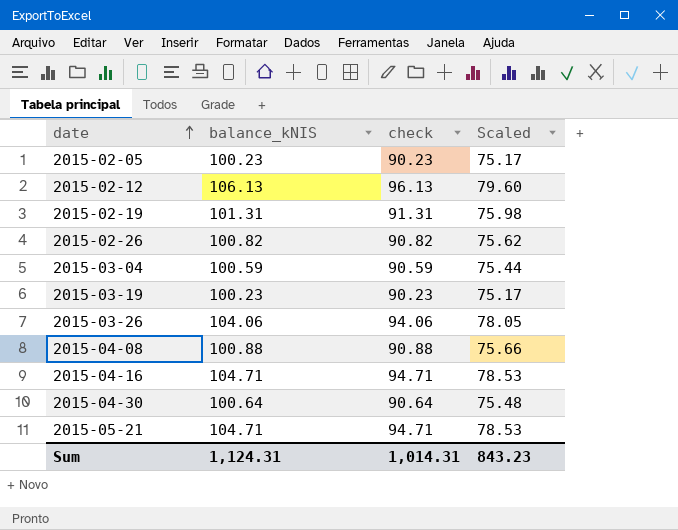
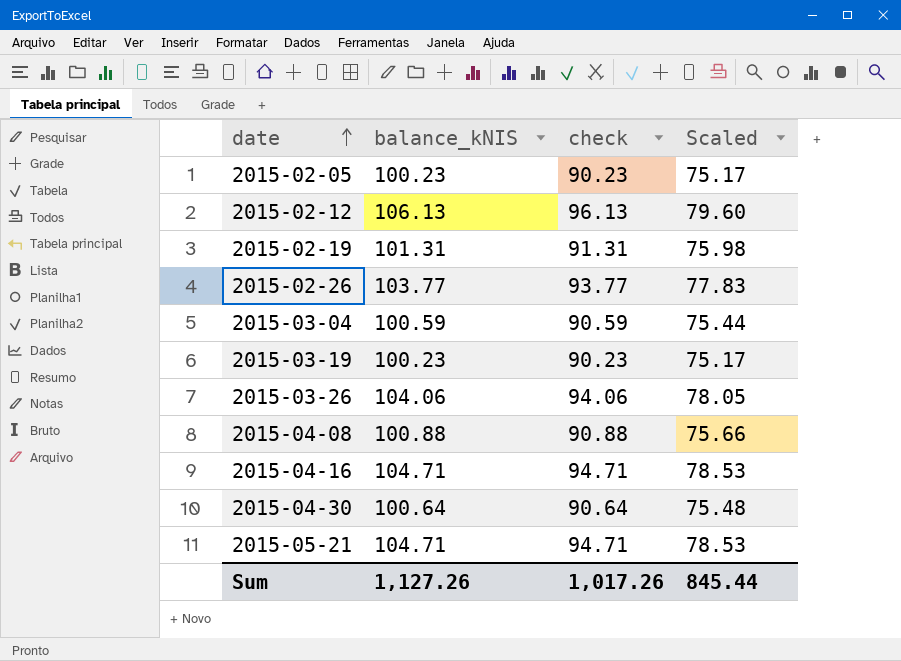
2015-02-26 | balance_kNIS: 100.82 -> 103.77
2015-02-26 | check: 90.82 -> 93.77
2015-02-26 | Scaled: 75.62 -> 77.83
Sum | balance_kNIS: 1,124.31 -> 1,127.26
Sum | check: 1,014.31 -> 1,017.26
Sum | Scaled: 843.23 -> 845.44

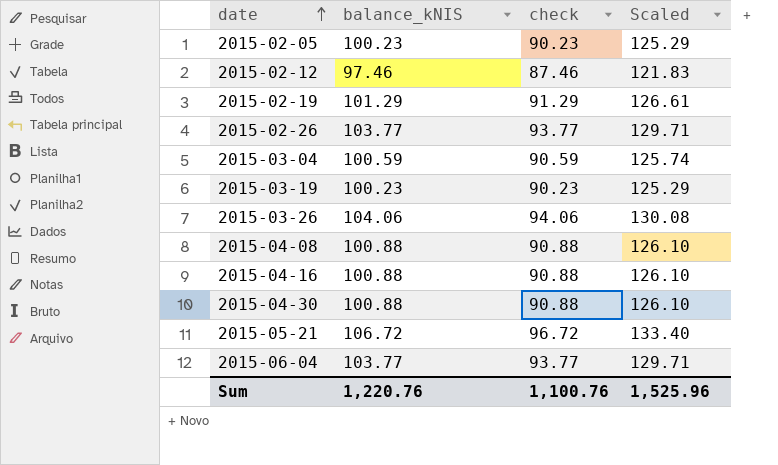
column Scaled | formula: [balance_kNIS] * 0.75 -> [balance_kNIS] * 1.25
2015-02-12 | balance_kNIS: 106.13 -> 97.46
2015-02-12 | check: 96.13 -> 87.46
2015-02-19 | balance_kNIS: 101.31 -> 101.29
2015-02-19 | check: 91.31 -> 91.29
2015-04-16 | balance_kNIS: 104.71 -> 100.88
2015-04-16 | check: 94.71 -> 90.88
2015-04-30 | balance_kNIS: 100.64 -> 100.88
2015-04-30 | check: 90.64 -> 90.88
2015-05-21 | balance_kNIS: 104.71 -> 106.72
2015-05-21 | check: 94.71 -> 96.72
row 2015-06-04: none -> 103.77 | 93.77 | 129.71
Sum | balance_kNIS: 1,127.26 -> 1,220.76
Sum | check: 1,017.26 -> 1,100.76
Sum | Scaled: 845.44 -> 1,525.96

